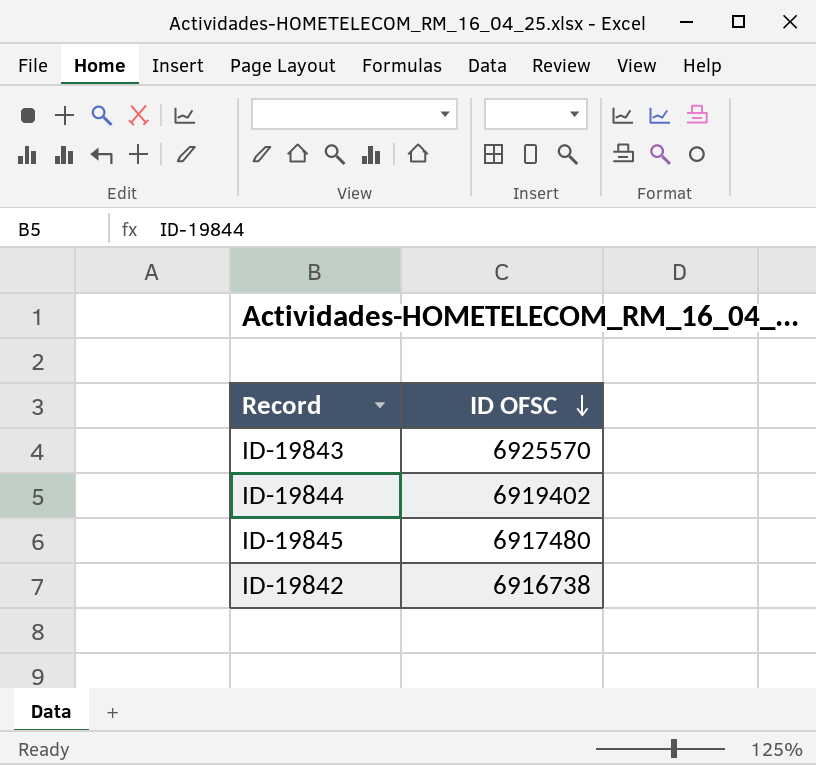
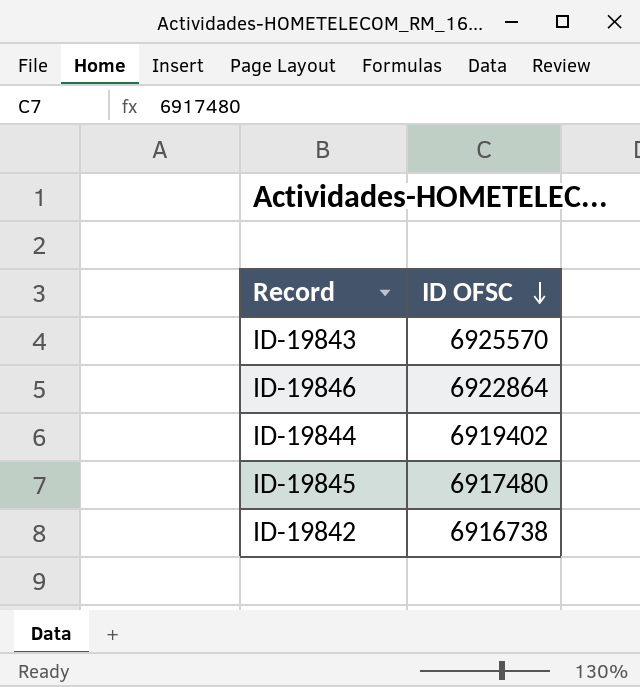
row ID-19846: none -> 6922864

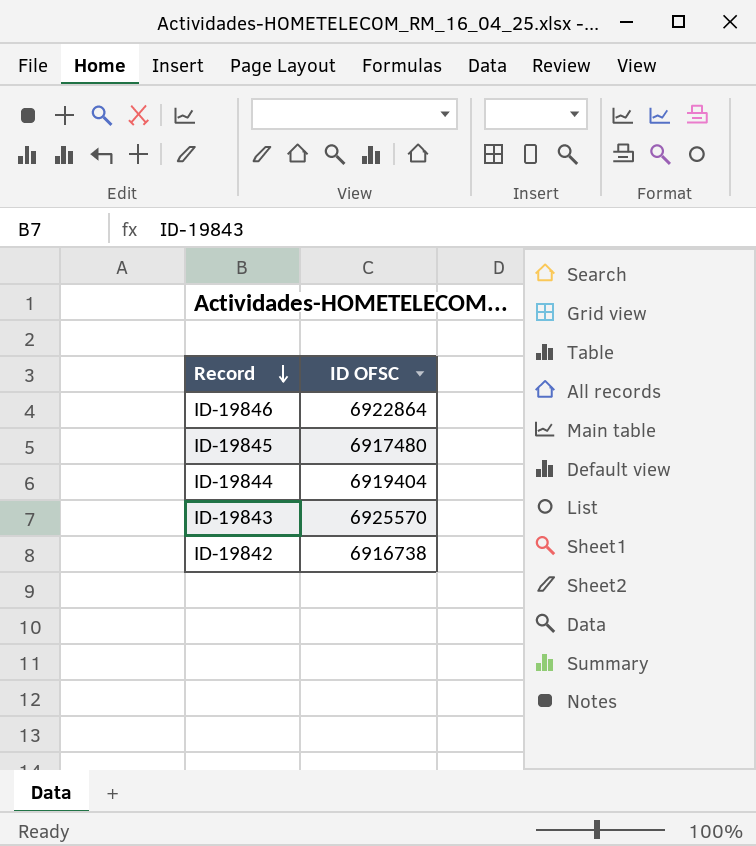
row order: ID OFSC descending -> Record descending
ID-19844 | ID OFSC: 6919402 -> 6919404

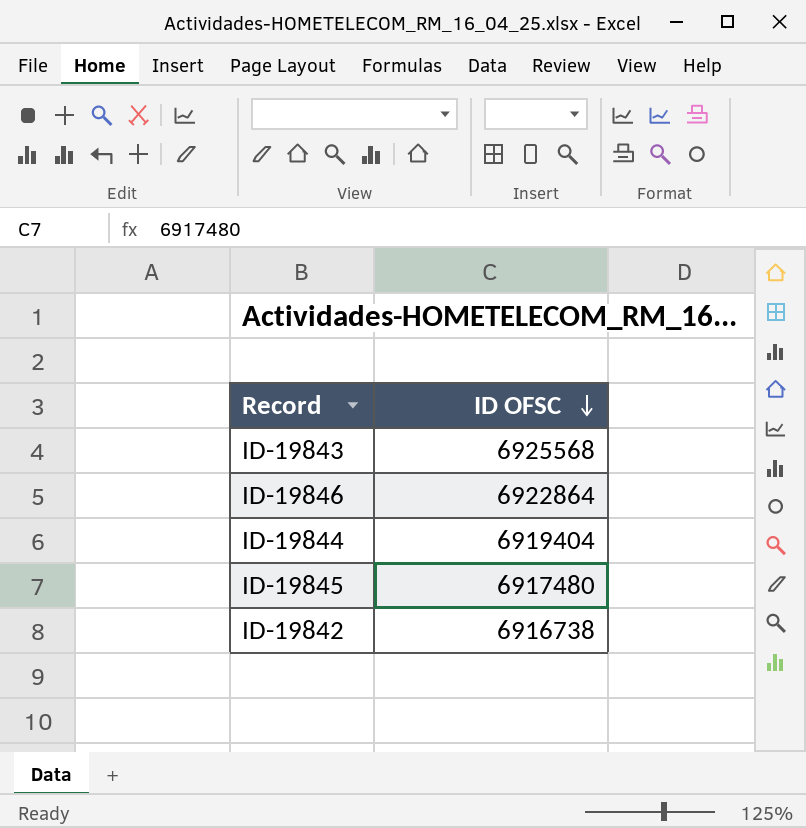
row order: Record descending -> ID OFSC descending
ID-19843 | ID OFSC: 6925570 -> 6925568

